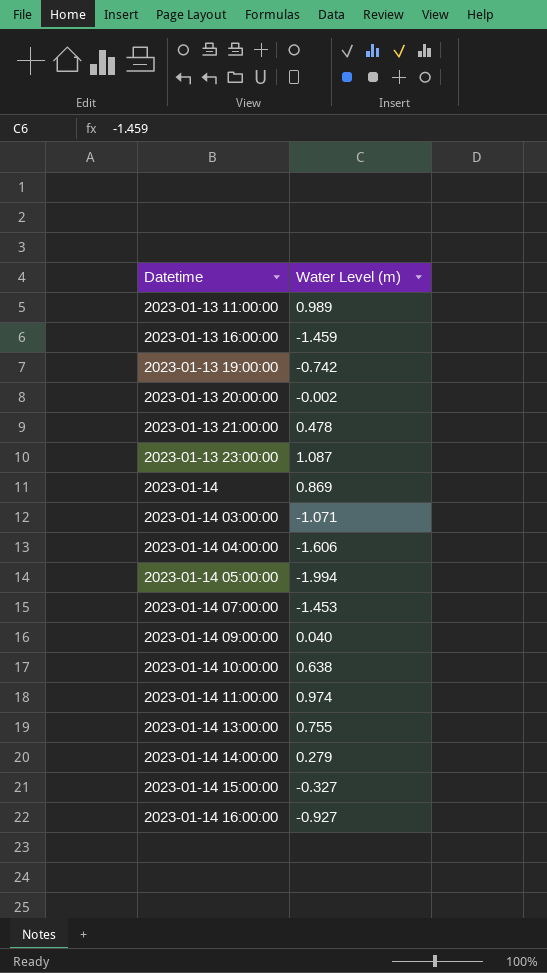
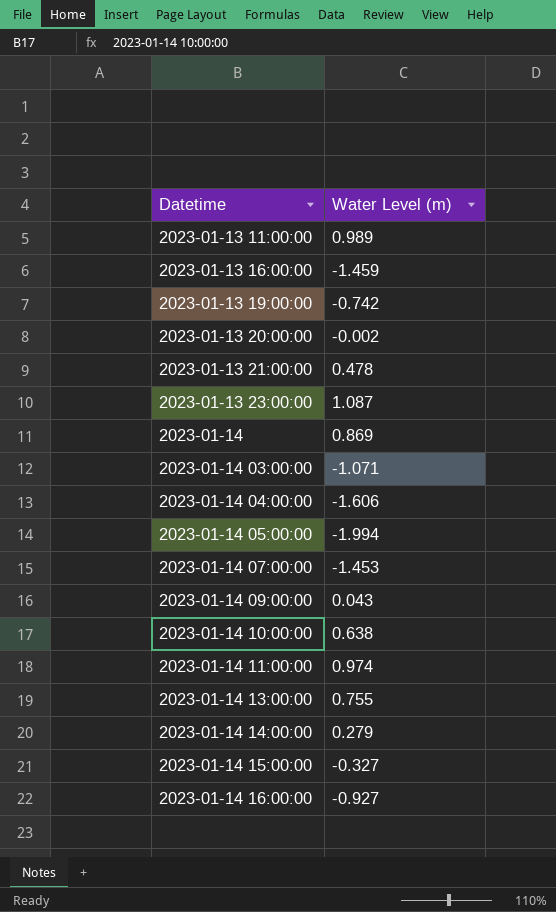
2023-01-14 09:00:00 | Water Level (m): 0.040 -> 0.043

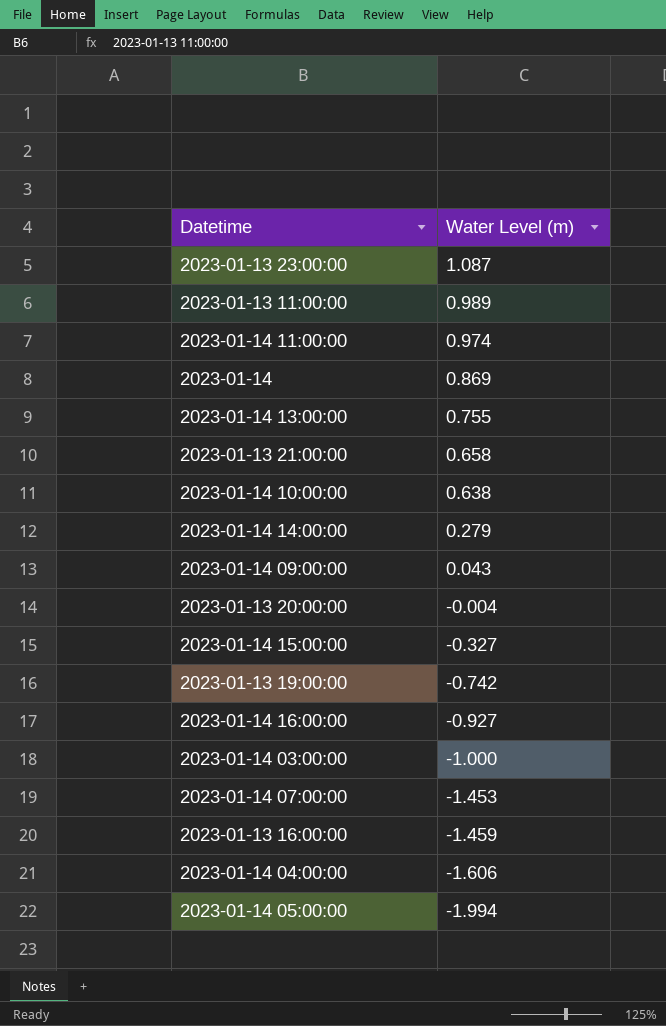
row order: Datetime ascending -> Water Level (m) descending
2023-01-13 21:00:00 | Water Level (m): 0.478 -> 0.658
2023-01-13 20:00:00 | Water Level (m): -0.002 -> -0.004
2023-01-14 03:00:00 | Water Level (m): -1.071 -> -1.000

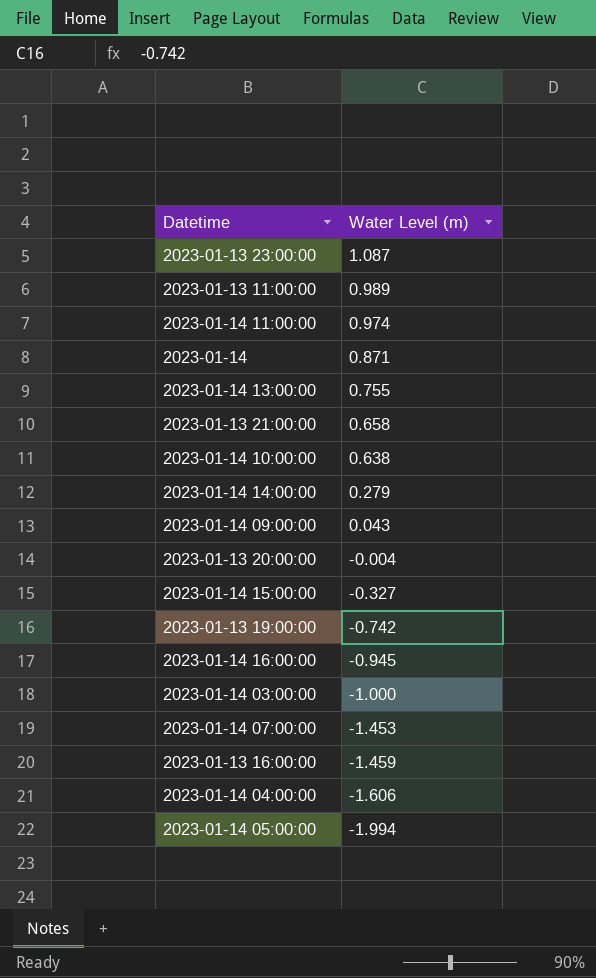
2023-01-14 | Water Level (m): 0.869 -> 0.871
2023-01-14 16:00:00 | Water Level (m): -0.927 -> -0.945

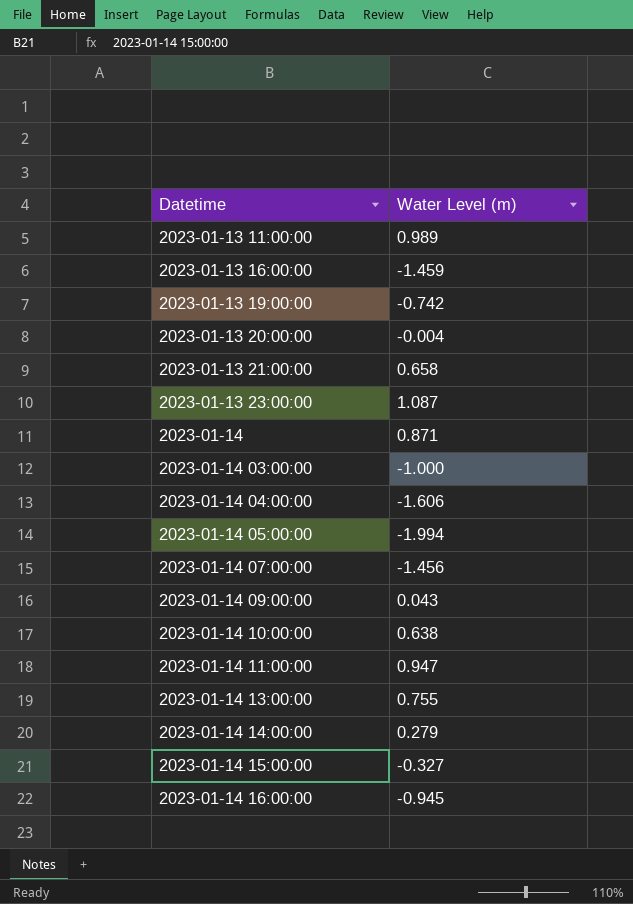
row order: Water Level (m) descending -> Datetime ascending
2023-01-14 07:00:00 | Water Level (m): -1.453 -> -1.456
2023-01-14 11:00:00 | Water Level (m): 0.974 -> 0.947

